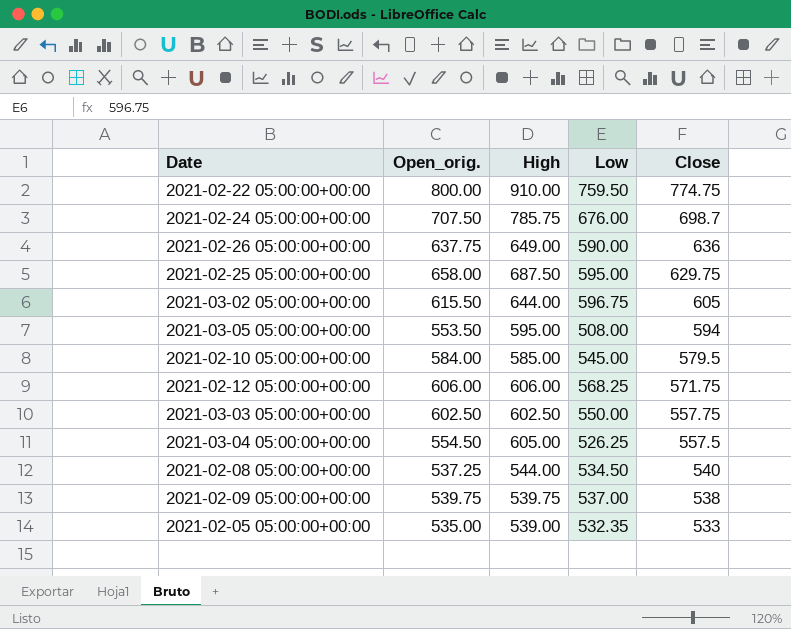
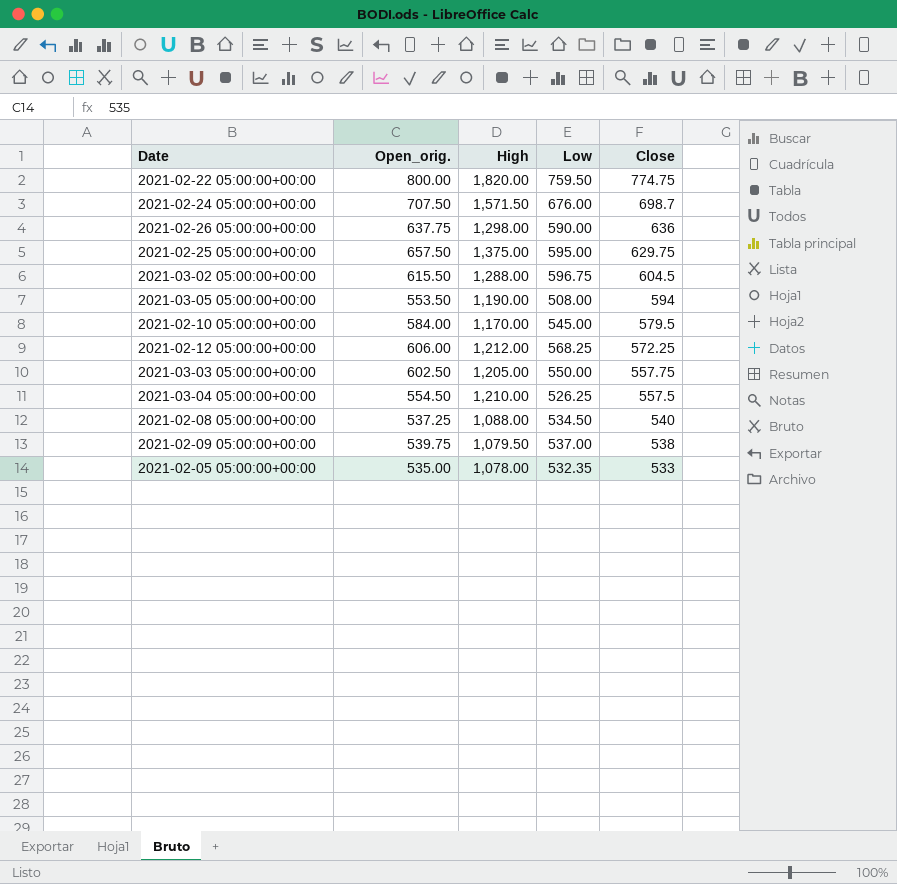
2021-02-22 05:00:00+00:00 | High: 910.00 -> 1,820.00
2021-02-24 05:00:00+00:00 | High: 785.75 -> 1,571.50
2021-02-26 05:00:00+00:00 | High: 649.00 -> 1,298.00
2021-02-25 05:00:00+00:00 | Open_orig.: 658.00 -> 657.50
2021-02-25 05:00:00+00:00 | High: 687.50 -> 1,375.00
2021-03-02 05:00:00+00:00 | High: 644.00 -> 1,288.00
2021-03-02 05:00:00+00:00 | Close: 605 -> 604.5
2021-03-05 05:00:00+00:00 | High: 595.00 -> 1,190.00
2021-02-10 05:00:00+00:00 | High: 585.00 -> 1,170.00
2021-02-12 05:00:00+00:00 | High: 606.00 -> 1,212.00
2021-02-12 05:00:00+00:00 | Close: 571.75 -> 572.25
2021-03-03 05:00:00+00:00 | High: 602.50 -> 1,205.00
2021-03-04 05:00:00+00:00 | High: 605.00 -> 1,210.00
2021-02-08 05:00:00+00:00 | High: 544.00 -> 1,088.00
2021-02-09 05:00:00+00:00 | High: 539.75 -> 1,079.50
2021-02-05 05:00:00+00:00 | High: 539.00 -> 1,078.00

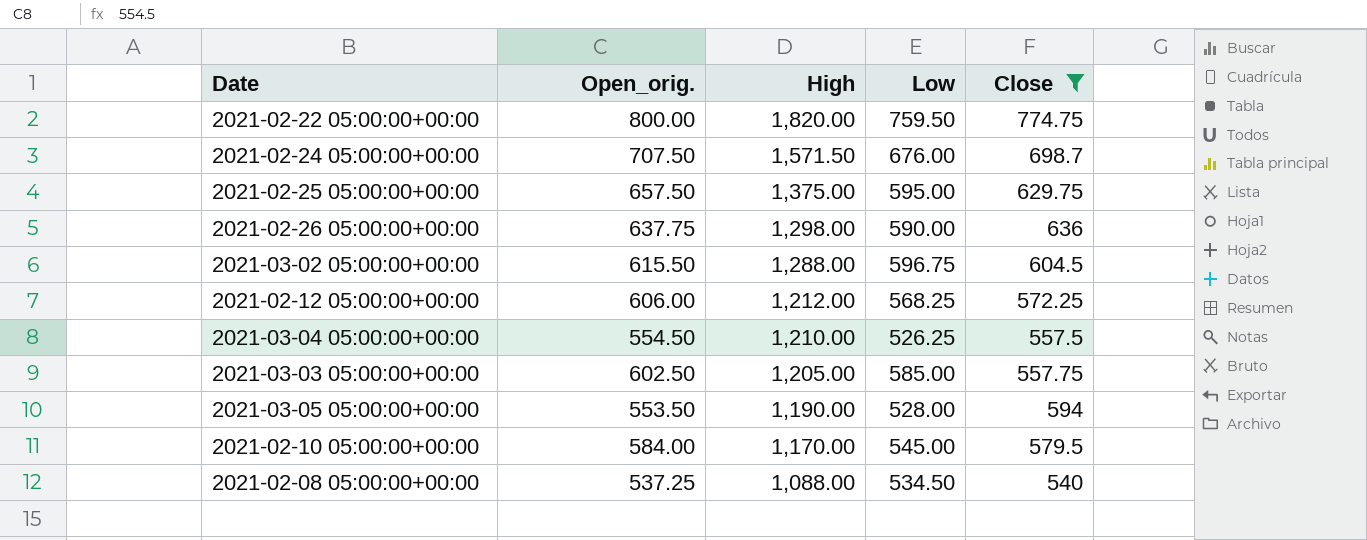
filter: none -> Close >= 540
row order: Close descending -> High descending
2021-03-03 05:00:00+00:00 | Low: 550.00 -> 585.00
2021-03-05 05:00:00+00:00 | Low: 508.00 -> 528.00

